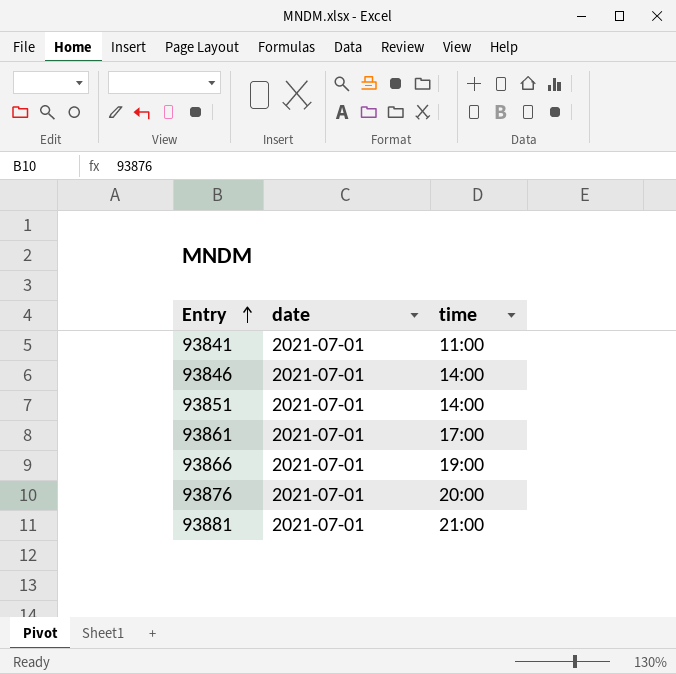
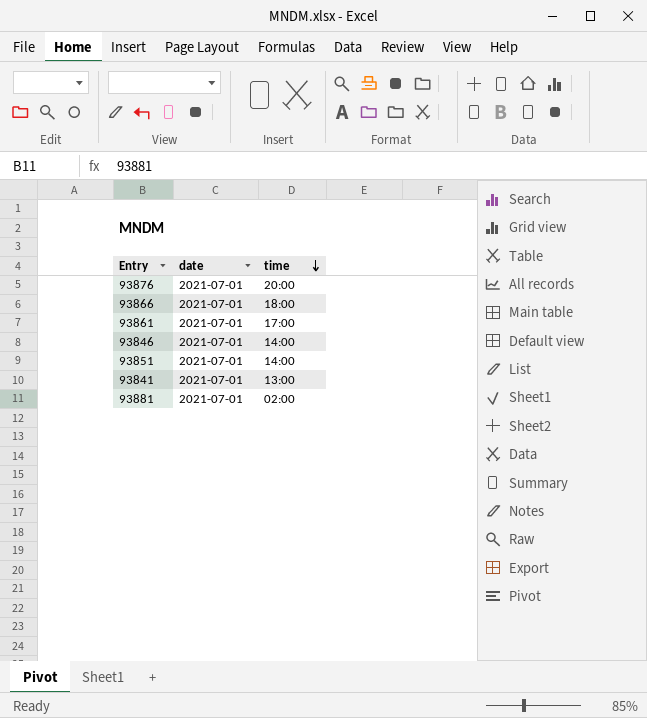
row order: Entry ascending -> time descending
93866 | time: 19:00 -> 18:00
93841 | time: 11:00 -> 13:00
93881 | time: 21:00 -> 02:00

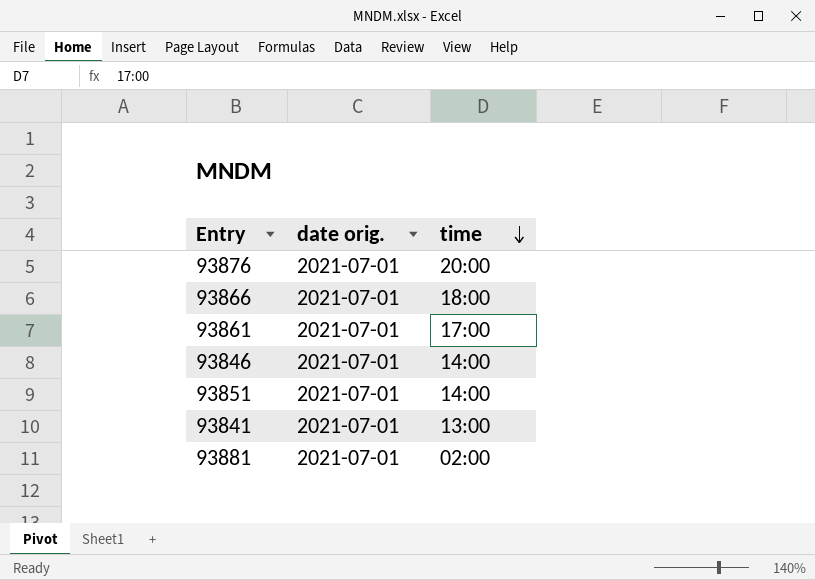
column name: date -> date orig.

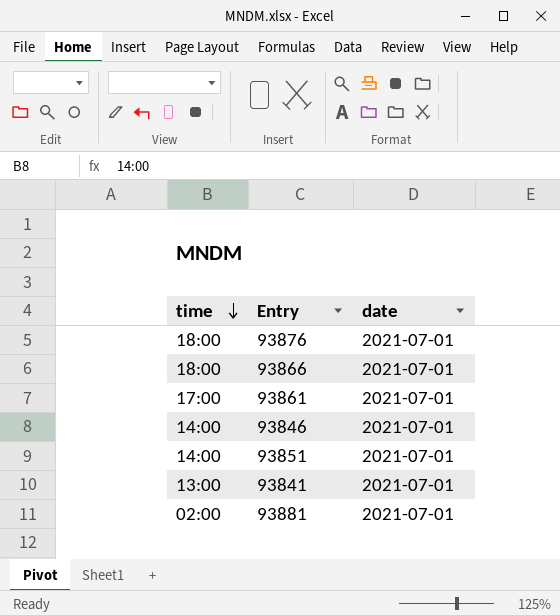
column time | position: 3 -> 1
column name: date orig. -> date
93876 | time: 20:00 -> 18:00

